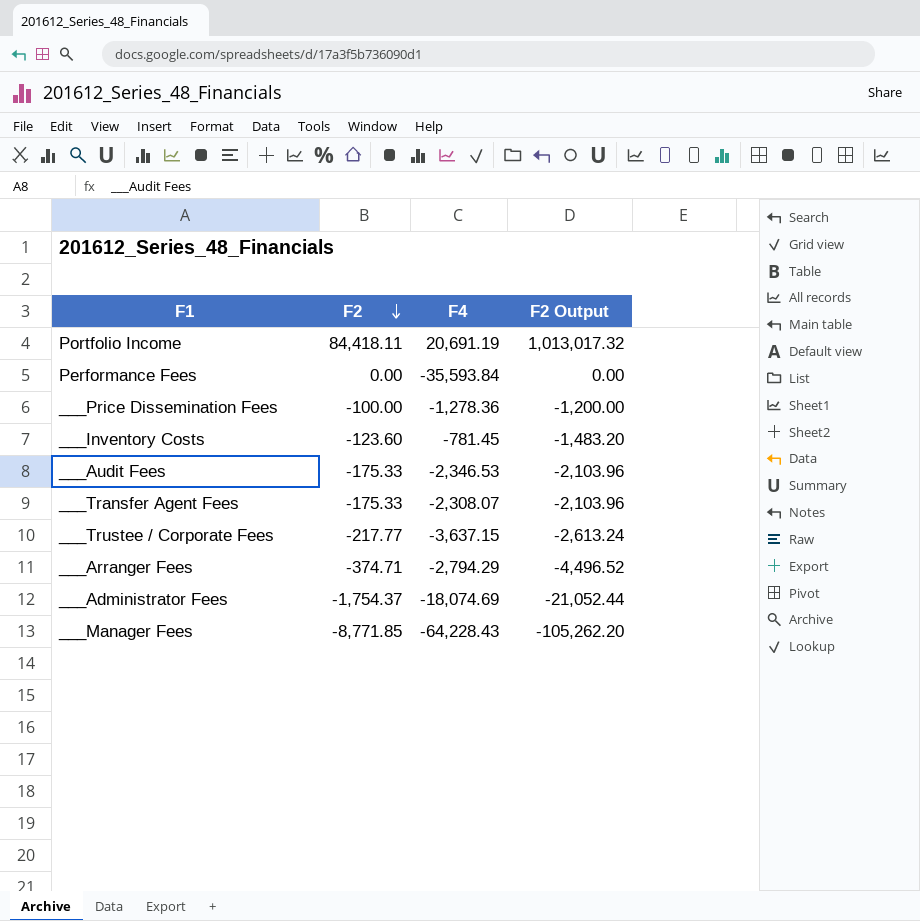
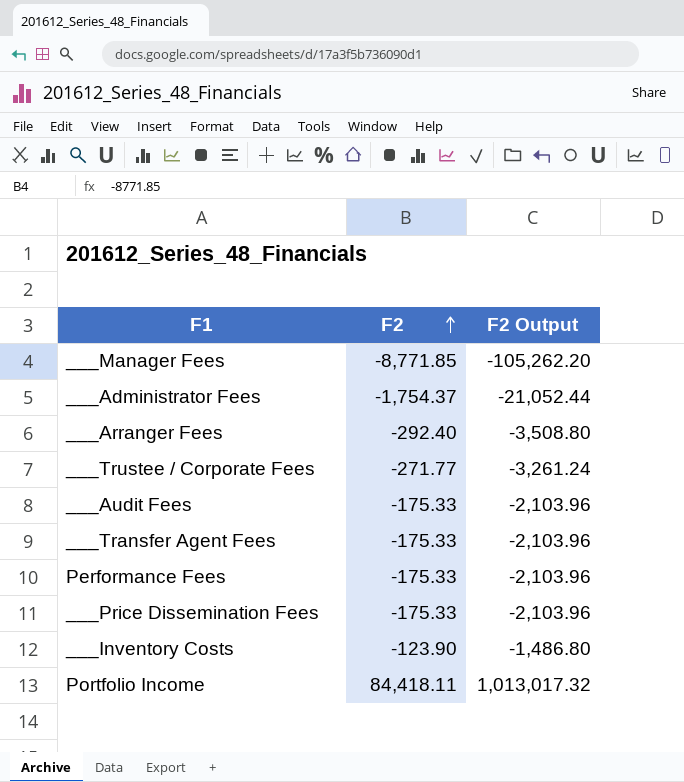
row order: F2 descending -> F2 ascending
column F4 | position: 3 -> none
___Arranger Fees | F2: -374.71 -> -292.40
___Arranger Fees | F2 Output: -4,496.52 -> -3,508.80
___Trustee / Corporate Fees | F2: -217.77 -> -271.77
___Trustee / Corporate Fees | F2 Output: -2,613.24 -> -3,261.24
Performance Fees | F2: 0.00 -> -175.33
Performance Fees | F2 Output: 0.00 -> -2,103.96
___Price Dissemination Fees | F2: -100.00 -> -175.33
___Price Dissemination Fees | F2 Output: -1,200.00 -> -2,103.96
___Inventory Costs | F2: -123.60 -> -123.90
___Inventory Costs | F2 Output: -1,483.20 -> -1,486.80

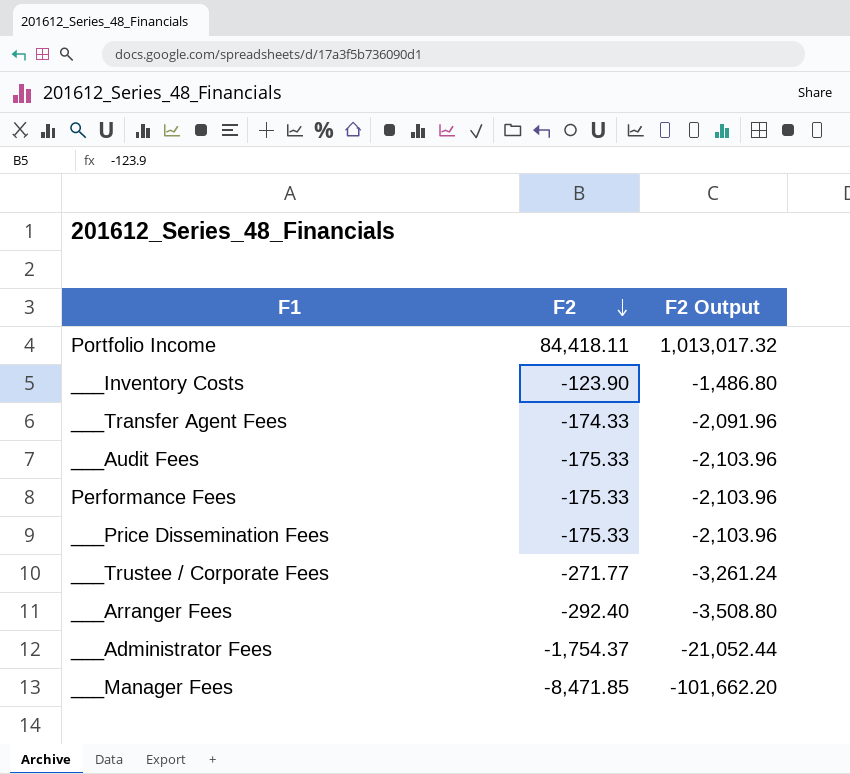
row order: F2 ascending -> F2 descending
___Transfer Agent Fees | F2: -175.33 -> -174.33
___Transfer Agent Fees | F2 Output: -2,103.96 -> -2,091.96
___Manager Fees | F2: -8,771.85 -> -8,471.85
___Manager Fees | F2 Output: -105,262.20 -> -101,662.20

